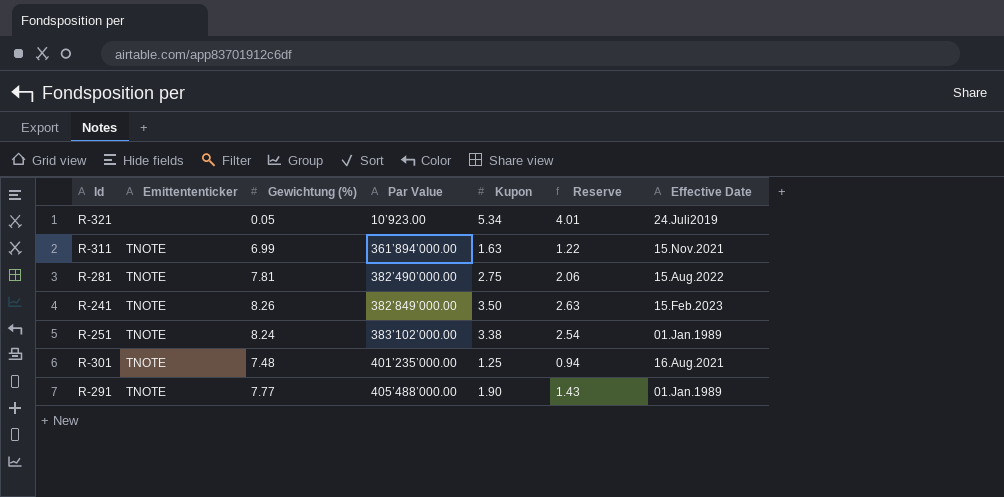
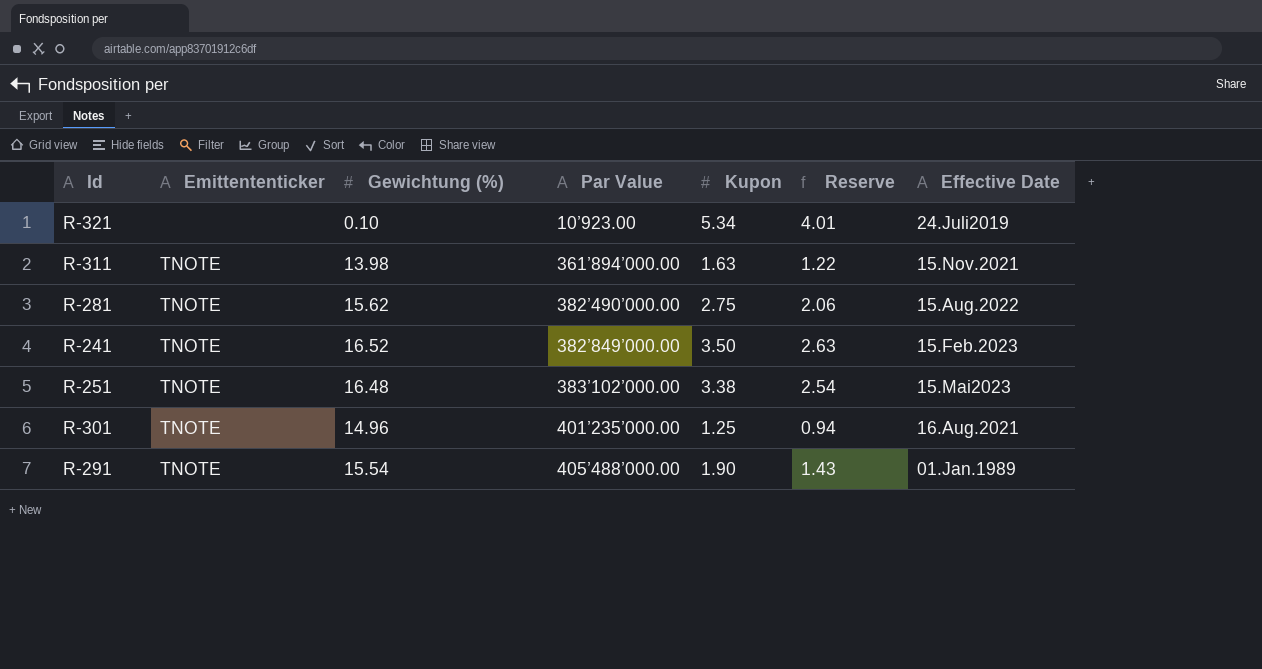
R-321 | Gewichtung (%): 0.05 -> 0.10
R-311 | Gewichtung (%): 6.99 -> 13.98
R-281 | Gewichtung (%): 7.81 -> 15.62
R-241 | Gewichtung (%): 8.26 -> 16.52
R-251 | Gewichtung (%): 8.24 -> 16.48
R-251 | Effective Date: 01.Jan.1989 -> 15.Mai2023
R-301 | Gewichtung (%): 7.48 -> 14.96
R-291 | Gewichtung (%): 7.77 -> 15.54

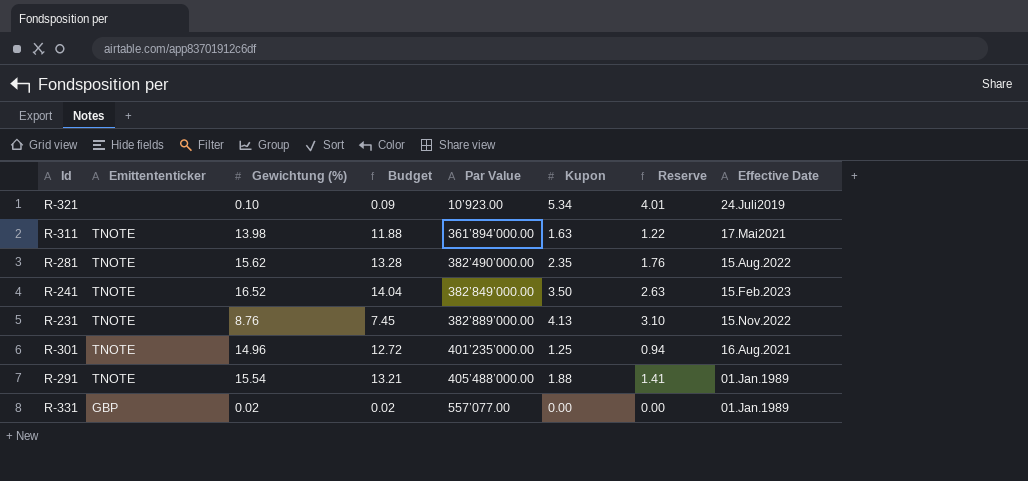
column Budget | formula: none -> [Gewichtung (%)] * 0.85
row R-251: TNOTE | 16.48 | 383’102’000.00 | 3.38 | 2.54 | 15.Mai2023 -> none
R-311 | Effective Date: 15.Nov.2021 -> 17.Mai2021
R-281 | Kupon: 2.75 -> 2.35
R-281 | Reserve: 2.06 -> 1.76
row R-231: none -> TNOTE | 8.76 | 7.45 | 382’889’000.00 | 4.13 | 3.10 | 15.Nov.2022
R-291 | Kupon: 1.90 -> 1.88
R-291 | Reserve: 1.43 -> 1.41
row R-331: none -> GBP | 0.02 | 0.02 | 557’077.00 | 0.00 | 0.00 | 01.Jan.1989

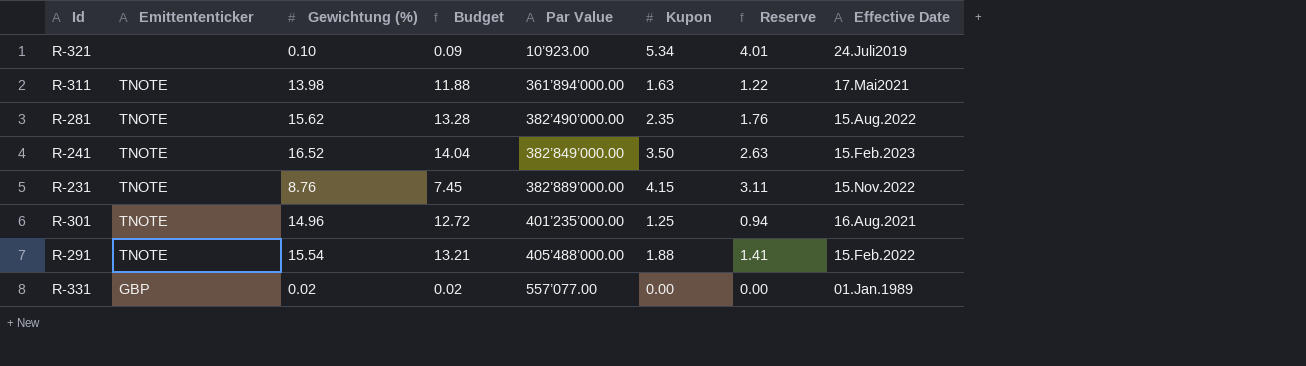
R-231 | Kupon: 4.13 -> 4.15
R-231 | Reserve: 3.10 -> 3.11
R-291 | Effective Date: 01.Jan.1989 -> 15.Feb.2022

